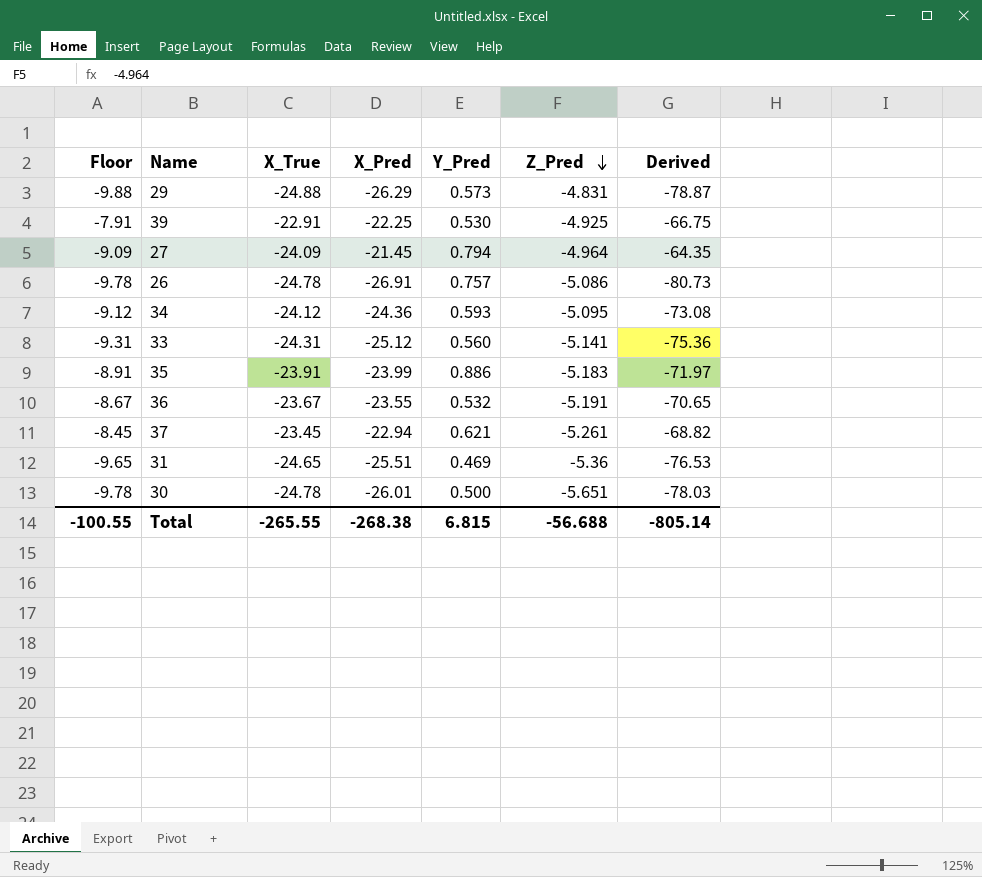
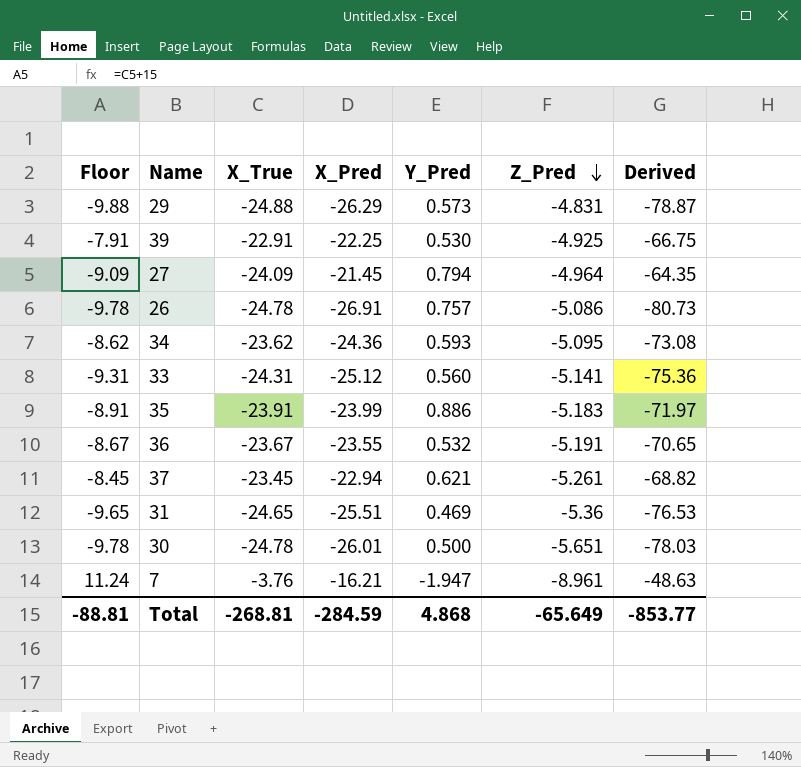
34 | Floor: -9.12 -> -8.62
34 | X_True: -24.12 -> -23.62
row 7: none -> 11.24 | -3.76 | -16.21 | -1.947 | -8.961 | -48.63
Total | Floor: -100.55 -> -88.81
Total | X_True: -265.55 -> -268.81
Total | X_Pred: -268.38 -> -284.59
Total | Y_Pred: 6.815 -> 4.868
Total | Z_Pred: -56.688 -> -65.649
Total | Derived: -805.14 -> -853.77

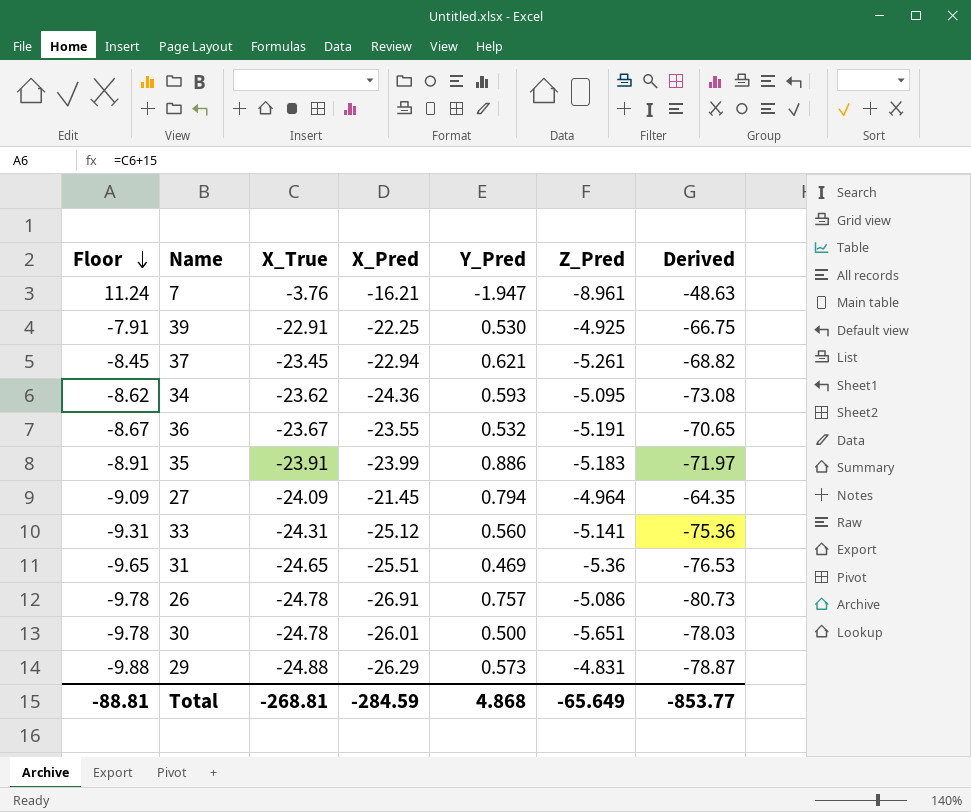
row order: Z_Pred descending -> Floor descending

